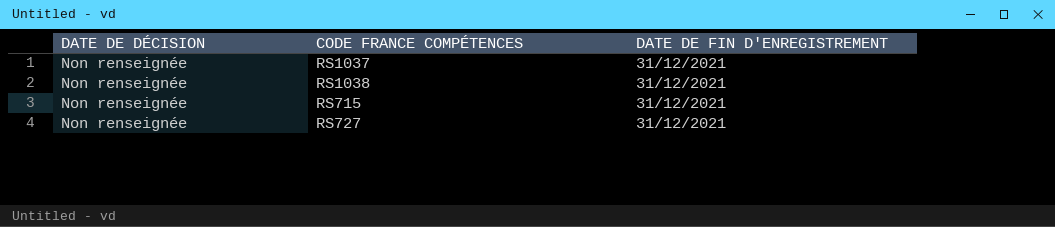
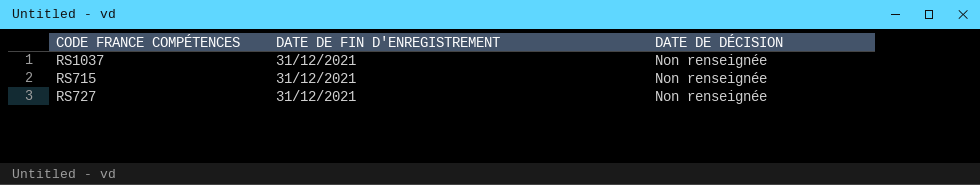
column DATE DE DÉCISION | position: 1 -> 3
row RS1038: Non renseignée | 31/12/2021 -> none

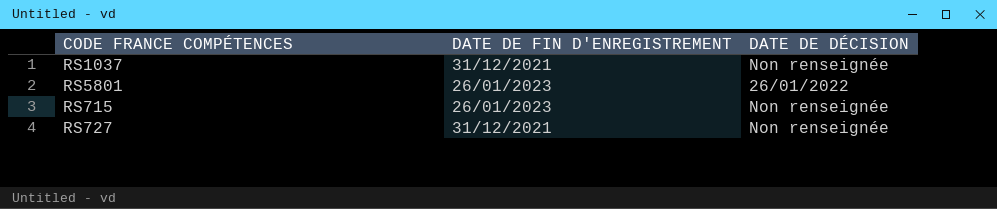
row RS5801: none -> 26/01/2023 | 26/01/2022
RS715 | DATE DE FIN D'ENREGISTREMENT: 31/12/2021 -> 26/01/2023

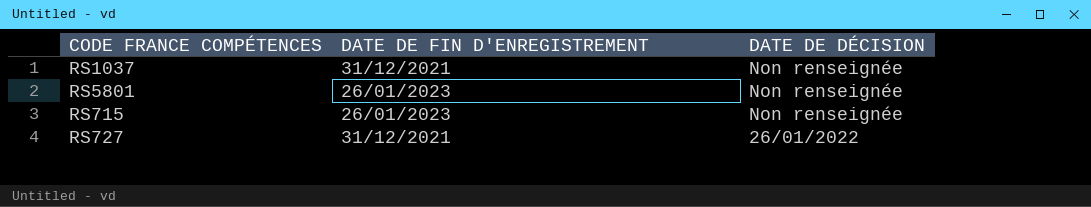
RS5801 | DATE DE DÉCISION: 26/01/2022 -> Non renseignée
RS727 | DATE DE DÉCISION: Non renseignée -> 26/01/2022

